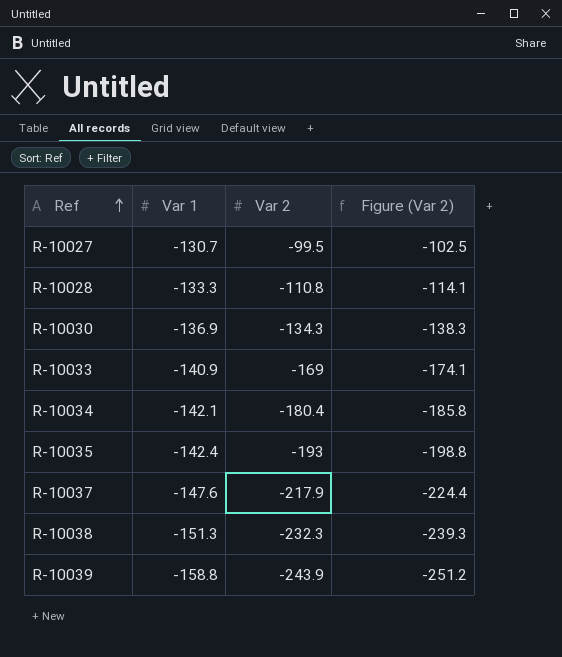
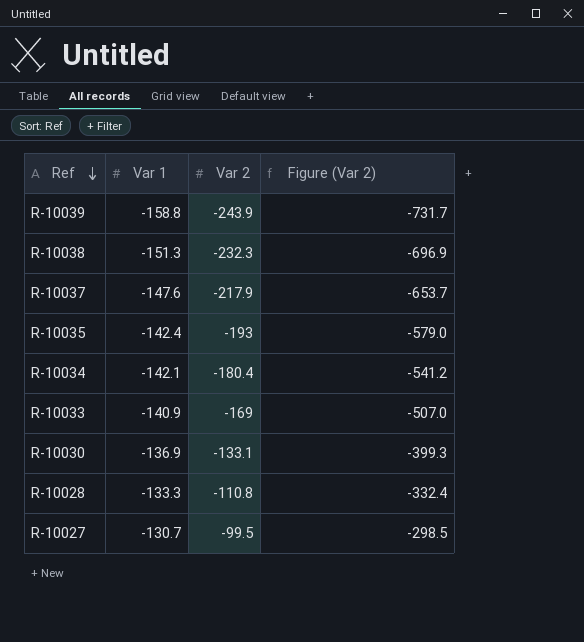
row order: Ref ascending -> Ref descending
column Figure (Var 2) | formula: [Var 2] * 1.03 -> [Var 2] * 3
R-10030 | Var 2: -134.3 -> -133.1

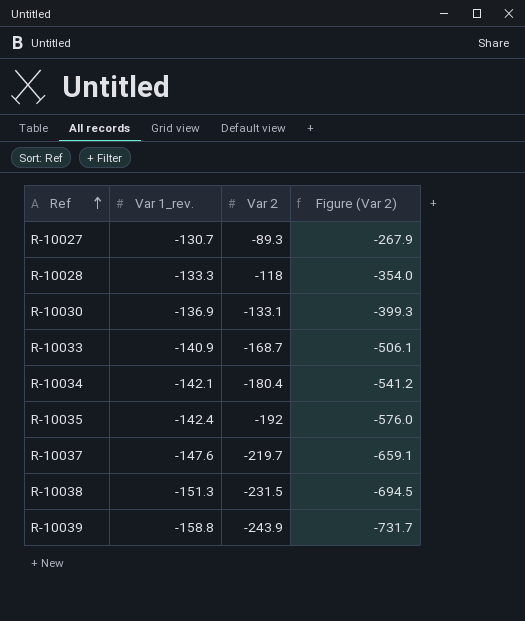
row order: Ref descending -> Ref ascending
column name: Var 1 -> Var 1_rev.
R-10027 | Var 2: -99.5 -> -89.3
R-10027 | Figure (Var 2): -298.5 -> -267.9
R-10028 | Var 2: -110.8 -> -118
R-10028 | Figure (Var 2): -332.4 -> -354.0
R-10033 | Var 2: -169 -> -168.7
R-10033 | Figure (Var 2): -507.0 -> -506.1
R-10035 | Var 2: -193 -> -192
R-10035 | Figure (Var 2): -579.0 -> -576.0
R-10037 | Var 2: -217.9 -> -219.7
R-10037 | Figure (Var 2): -653.7 -> -659.1
R-10038 | Var 2: -232.3 -> -231.5
R-10038 | Figure (Var 2): -696.9 -> -694.5

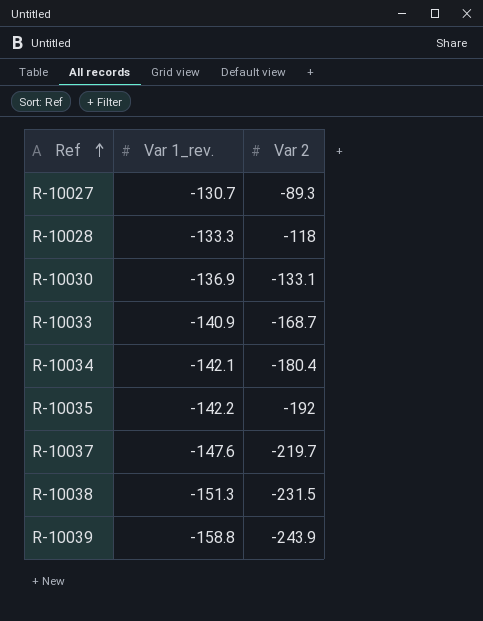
column Figure (Var 2) | formula: [Var 2] * 3 -> none
R-10035 | Var 1_rev.: -142.4 -> -142.2

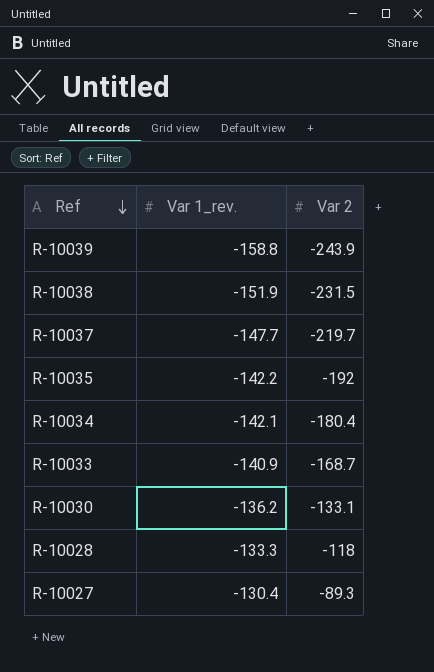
row order: Ref ascending -> Ref descending
R-10038 | Var 1_rev.: -151.3 -> -151.9
R-10037 | Var 1_rev.: -147.6 -> -147.7
R-10030 | Var 1_rev.: -136.9 -> -136.2
R-10027 | Var 1_rev.: -130.7 -> -130.4

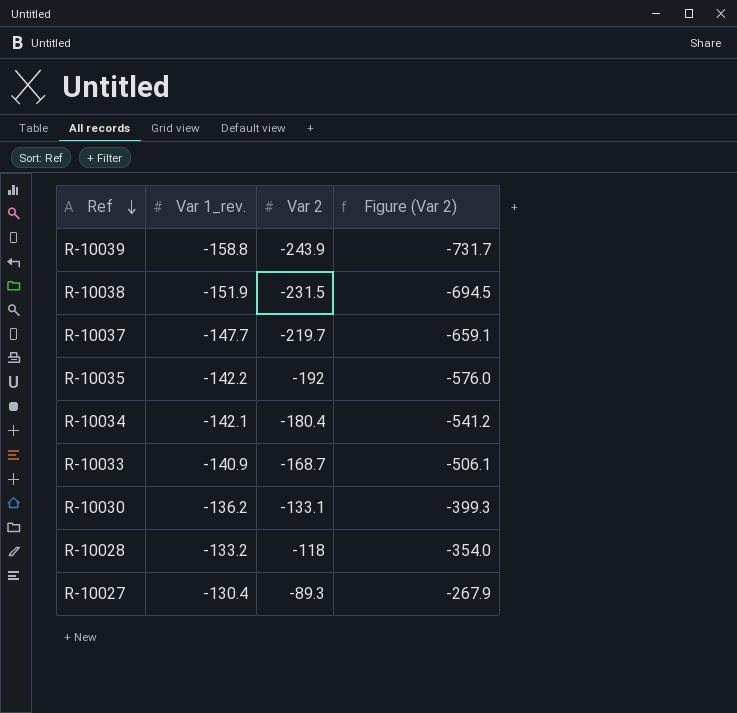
column Figure (Var 2) | formula: none -> [Var 2] * 3
R-10028 | Var 1_rev.: -133.3 -> -133.2

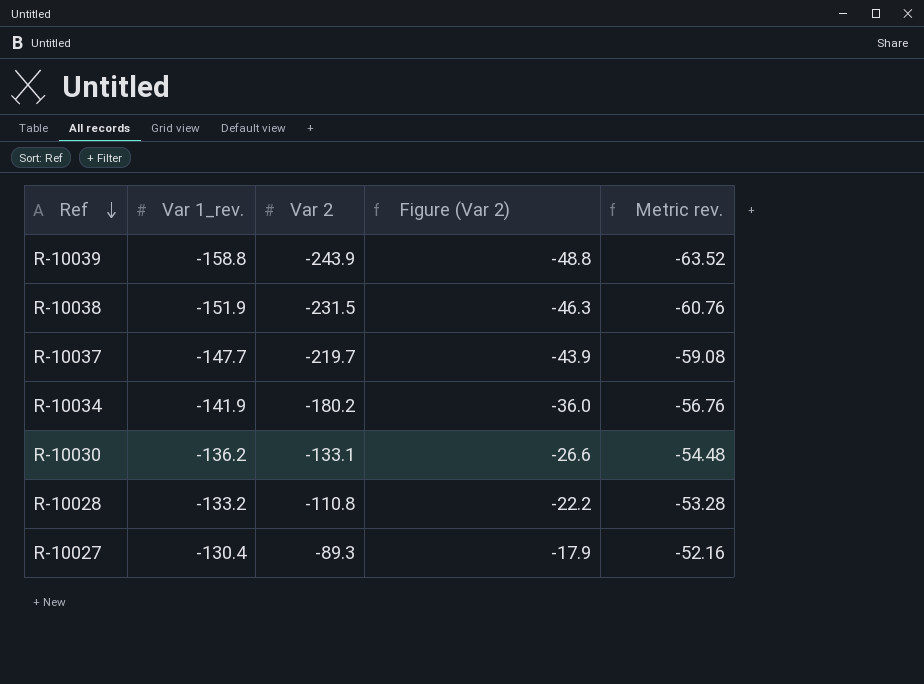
column Figure (Var 2) | formula: [Var 2] * 3 -> [Var 2] * 0.2
column Metric rev. | formula: none -> [Var 1_rev.] * 0.4
row R-10035: -142.2 | -192 | -576.0 -> none
row R-10033: -140.9 | -168.7 | -506.1 -> none
R-10034 | Var 1_rev.: -142.1 -> -141.9
R-10034 | Var 2: -180.4 -> -180.2
R-10028 | Var 2: -118 -> -110.8

